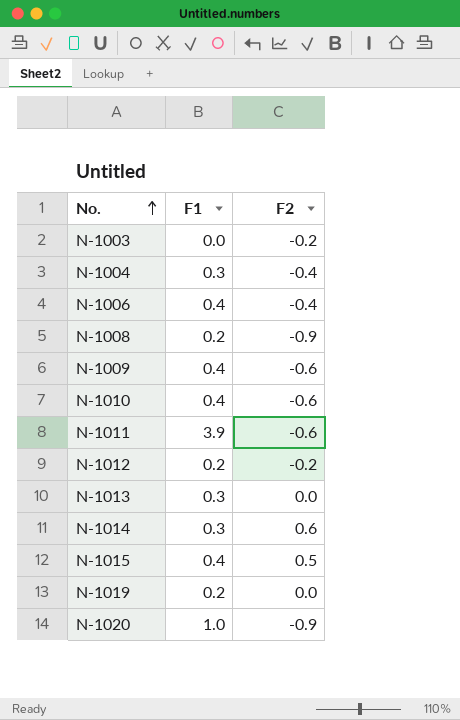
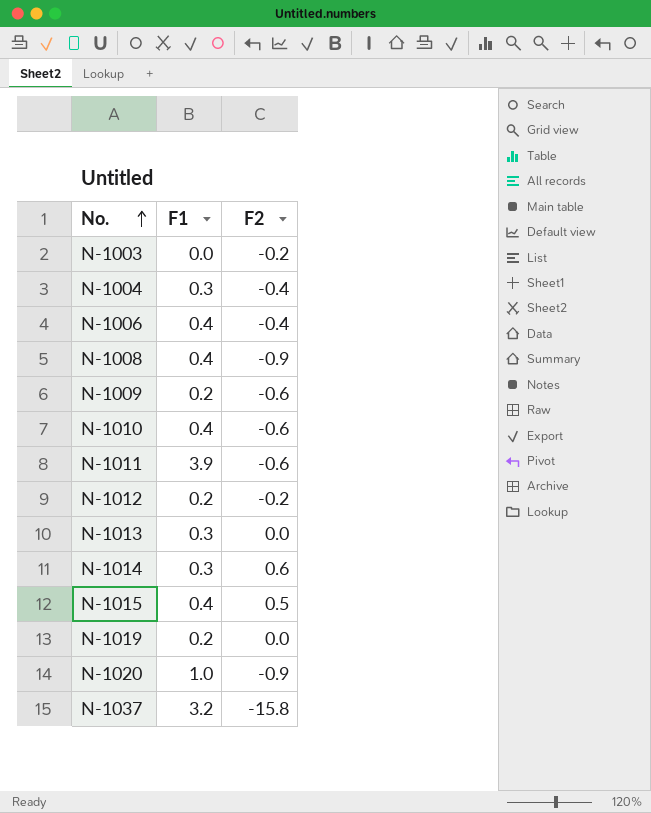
N-1008 | F1: 0.2 -> 0.4
N-1009 | F1: 0.4 -> 0.2
row N-1037: none -> 3.2 | -15.8

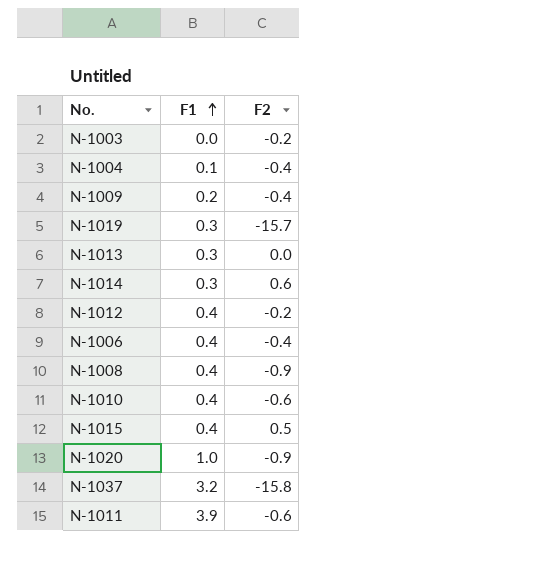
row order: No. ascending -> F1 ascending
N-1004 | F1: 0.3 -> 0.1
N-1009 | F2: -0.6 -> -0.4
N-1019 | F1: 0.2 -> 0.3
N-1019 | F2: 0.0 -> -15.7
N-1012 | F1: 0.2 -> 0.4

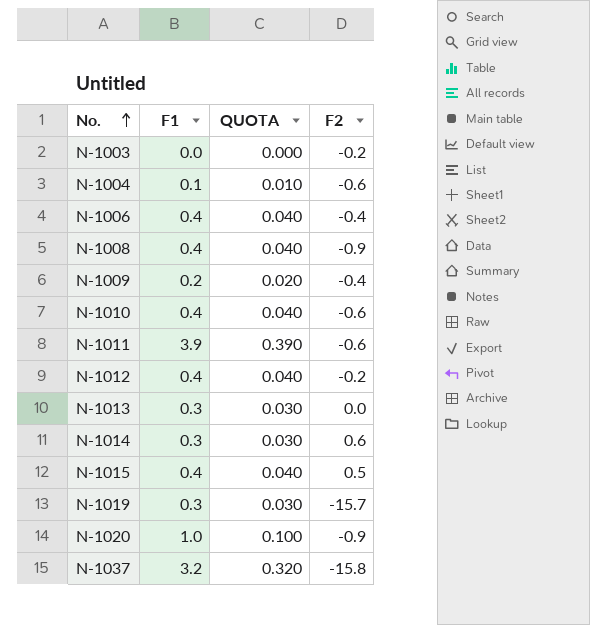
row order: F1 ascending -> No. ascending
column QUOTA | formula: none -> [F1] * 0.1
N-1004 | F2: -0.4 -> -0.6

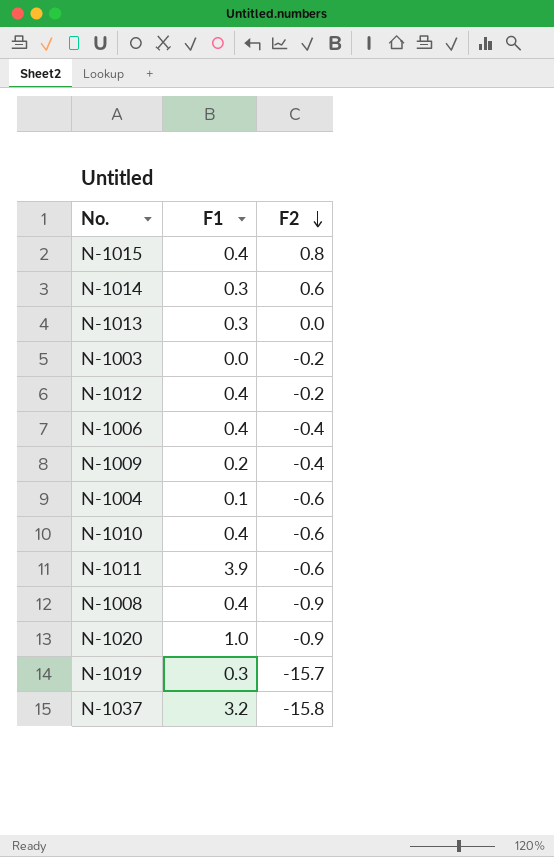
row order: No. ascending -> F2 descending
column QUOTA | formula: [F1] * 0.1 -> none
N-1015 | F2: 0.5 -> 0.8

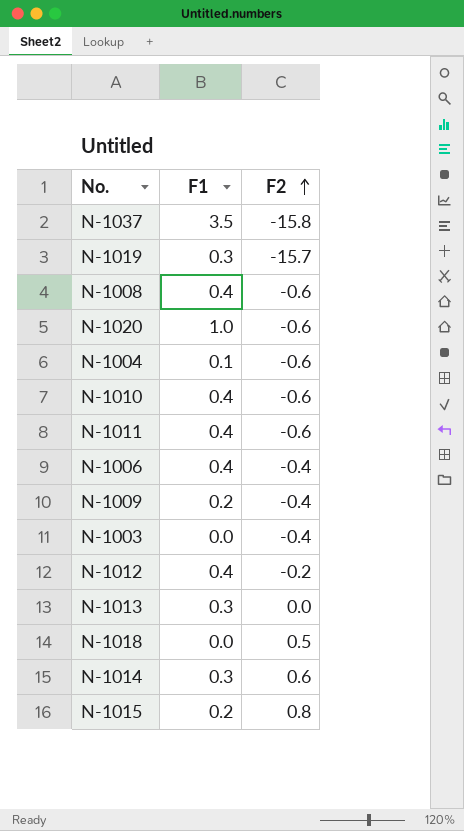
row order: F2 descending -> F2 ascending
N-1037 | F1: 3.2 -> 3.5
N-1008 | F2: -0.9 -> -0.6
N-1020 | F2: -0.9 -> -0.6
N-1011 | F1: 3.9 -> 0.4
N-1003 | F2: -0.2 -> -0.4
row N-1018: none -> 0.0 | 0.5
N-1015 | F1: 0.4 -> 0.2

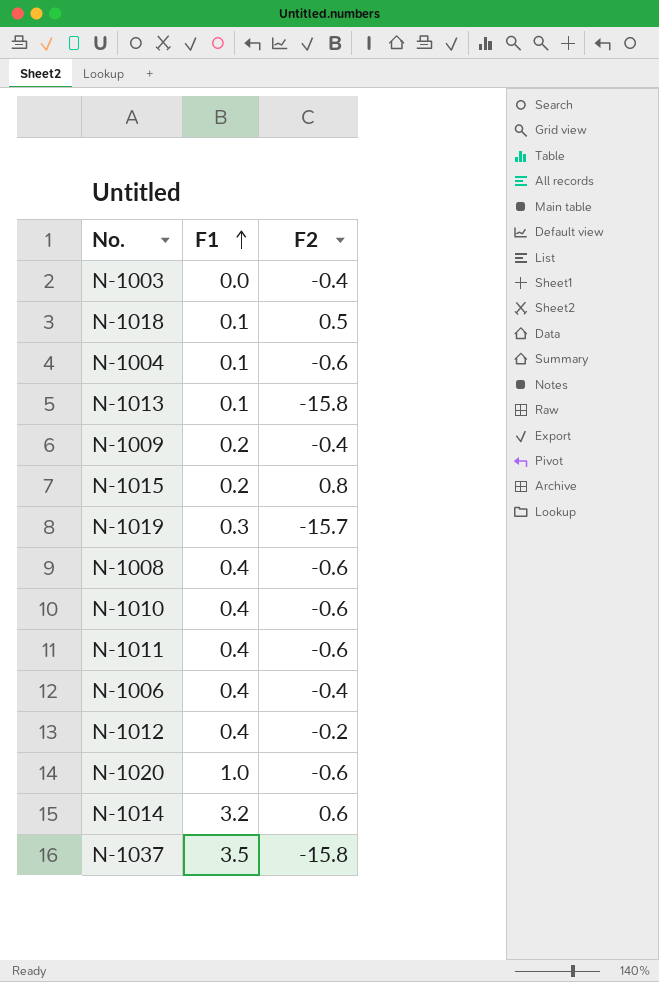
row order: F2 ascending -> F1 ascending
N-1018 | F1: 0.0 -> 0.1
N-1013 | F1: 0.3 -> 0.1
N-1013 | F2: 0.0 -> -15.8
N-1014 | F1: 0.3 -> 3.2

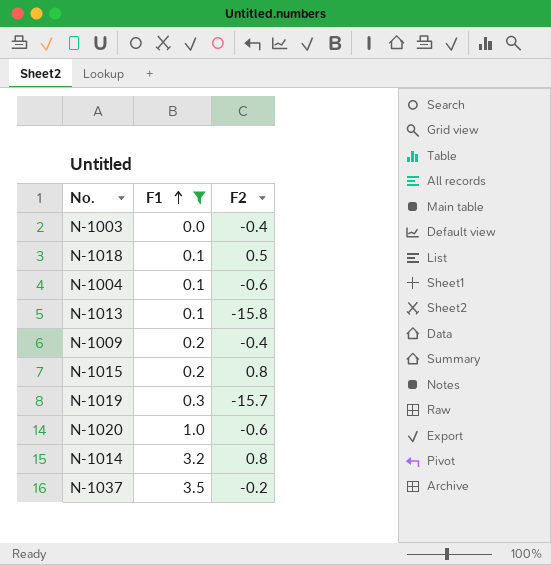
filter: none -> F1 != 0.4
N-1014 | F2: 0.6 -> 0.8
N-1037 | F2: -15.8 -> -0.2

